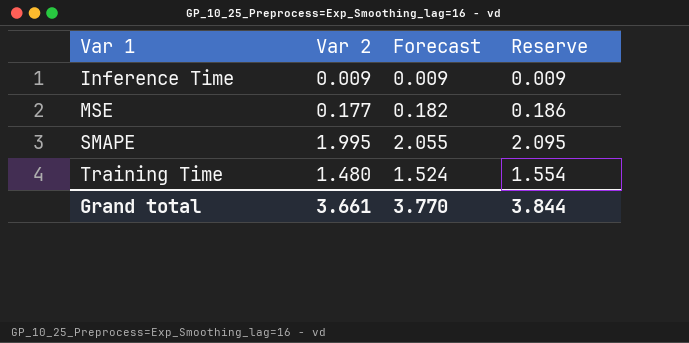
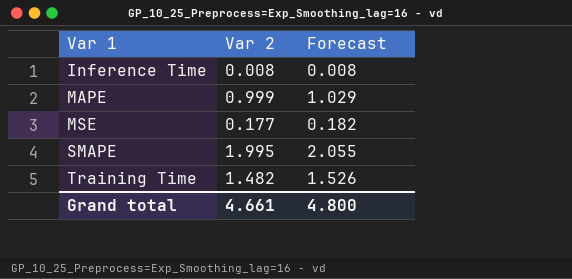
column Reserve | formula: [Var 2] * 1.05 -> none
Inference Time | Var 2: 0.009 -> 0.008
Inference Time | Forecast: 0.009 -> 0.008
row MAPE: none -> 0.999 | 1.029
Training Time | Var 2: 1.480 -> 1.482
Training Time | Forecast: 1.524 -> 1.526
Grand total | Var 2: 3.661 -> 4.661
Grand total | Forecast: 3.770 -> 4.800

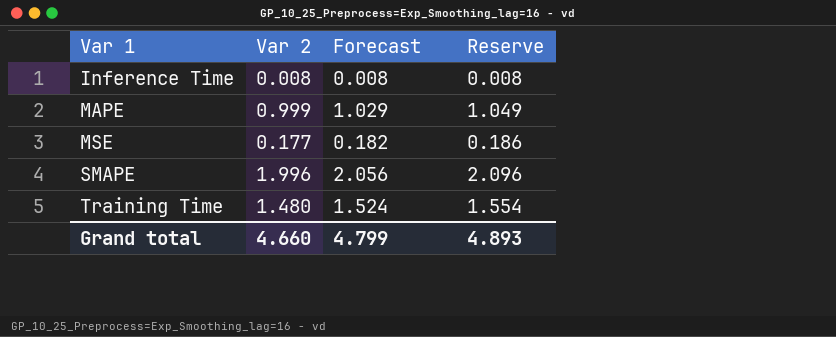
column Reserve | formula: none -> [Var 2] * 1.05
SMAPE | Var 2: 1.995 -> 1.996
SMAPE | Forecast: 2.055 -> 2.056
Training Time | Var 2: 1.482 -> 1.480
Training Time | Forecast: 1.526 -> 1.524
Grand total | Var 2: 4.661 -> 4.660
Grand total | Forecast: 4.800 -> 4.799

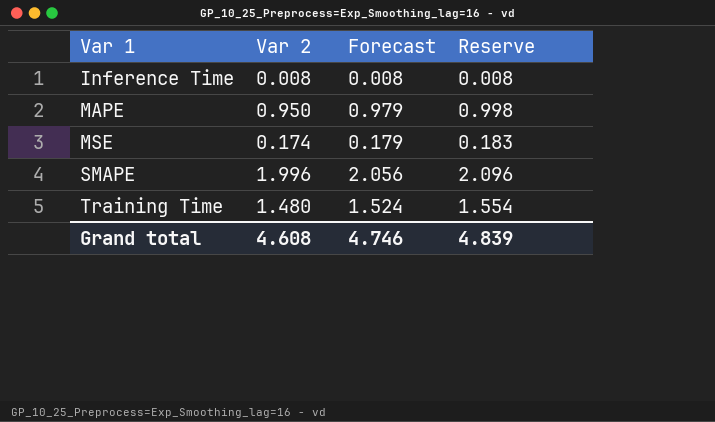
MAPE | Var 2: 0.999 -> 0.950
MAPE | Forecast: 1.029 -> 0.979
MAPE | Reserve: 1.049 -> 0.998
MSE | Var 2: 0.177 -> 0.174
MSE | Forecast: 0.182 -> 0.179
MSE | Reserve: 0.186 -> 0.183
Grand total | Var 2: 4.660 -> 4.608
Grand total | Forecast: 4.799 -> 4.746
Grand total | Reserve: 4.893 -> 4.839

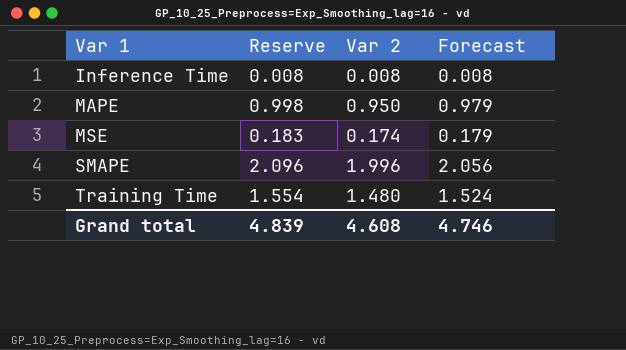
column Reserve | position: 4 -> 2

